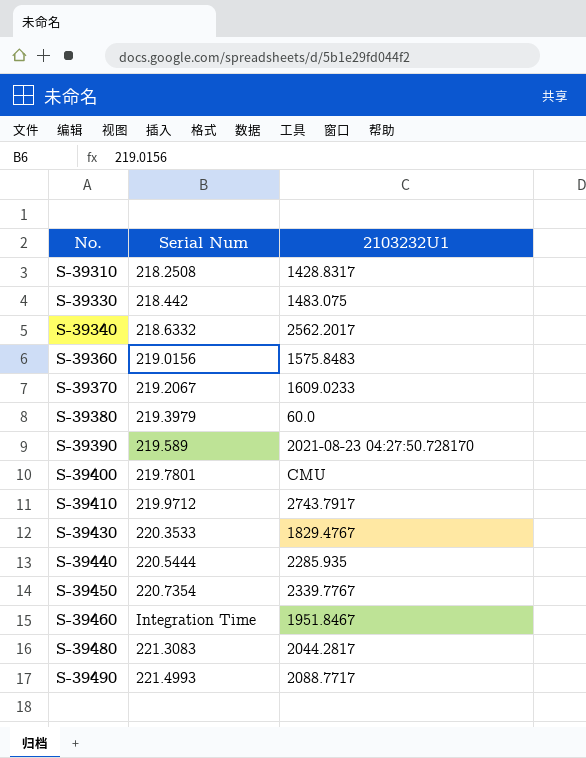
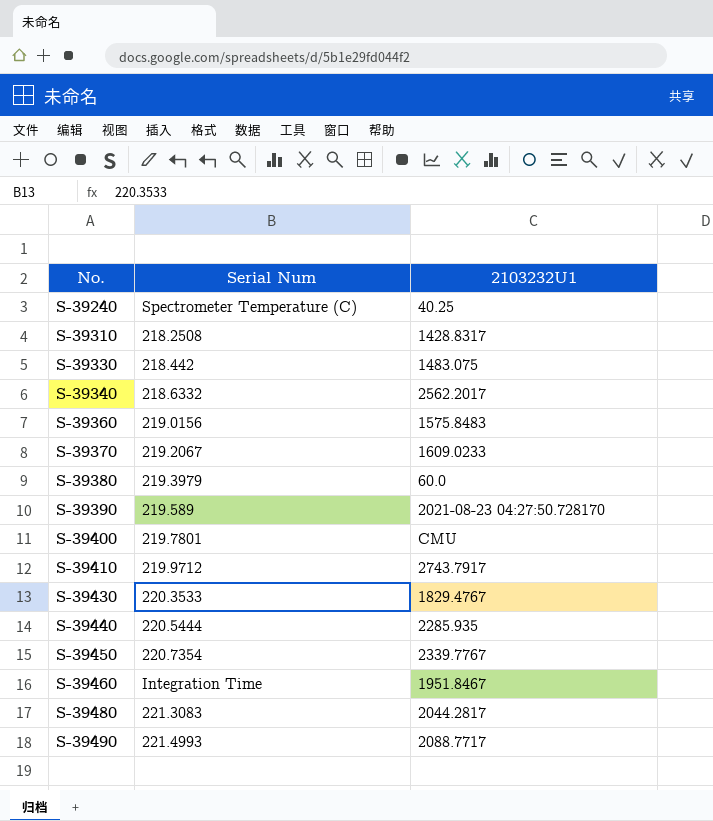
row S-39240: none -> Spectrometer Temperature (C) | 40.25

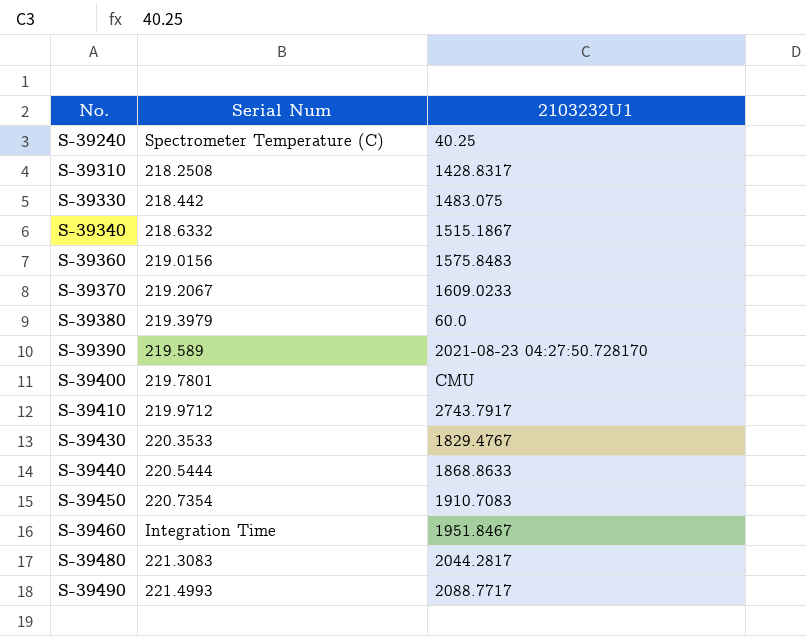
S-39340 | 2103232U1: 2562.2017 -> 1515.1867
S-39440 | 2103232U1: 2285.935 -> 1868.8633
S-39450 | 2103232U1: 2339.7767 -> 1910.7083

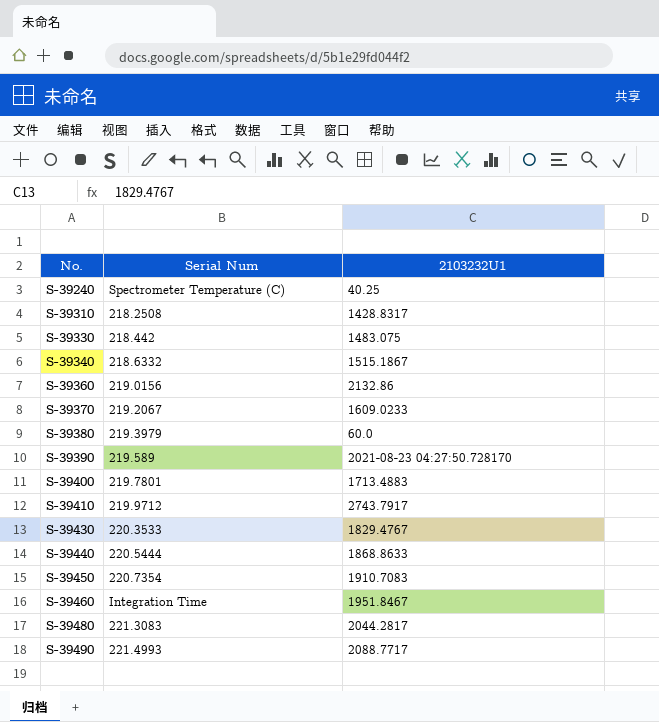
S-39360 | 2103232U1: 1575.8483 -> 2132.86
S-39400 | 2103232U1: CMU -> 1713.4883

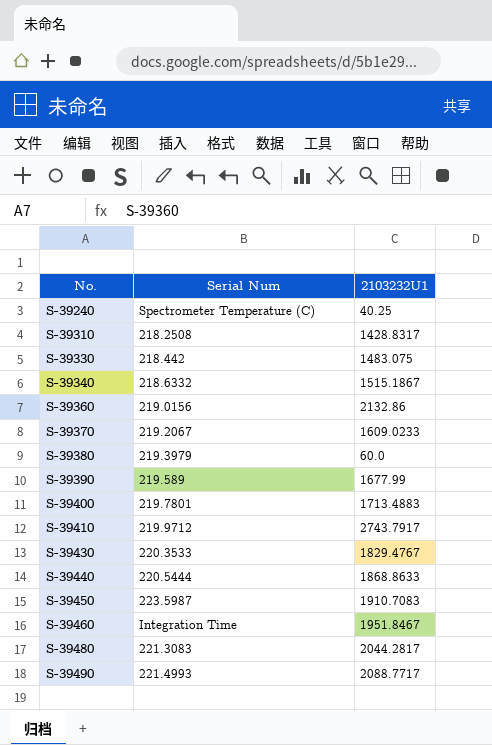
S-39390 | 2103232U1: 2021-08-23 04:27:50.728170 -> 1677.99
S-39450 | Serial Num: 220.7354 -> 223.5987

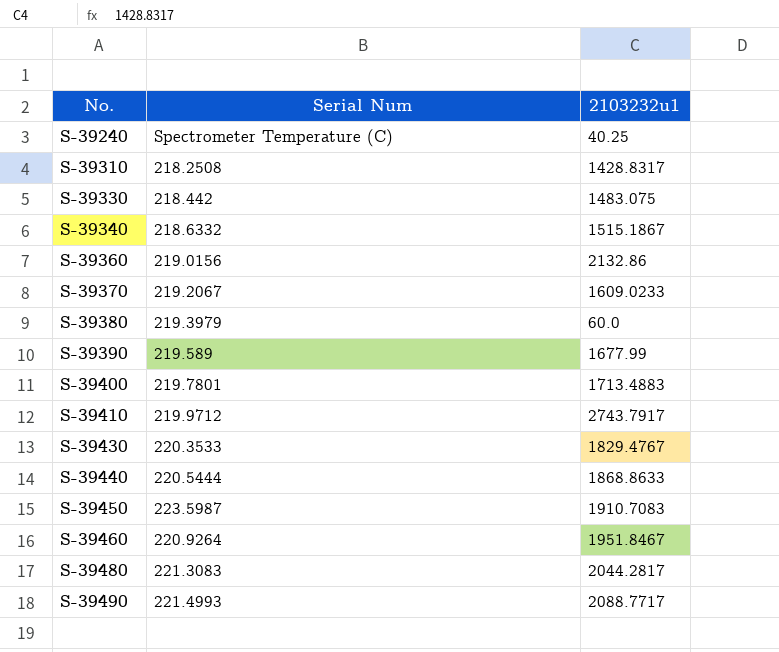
column name: 2103232U1 -> 2103232u1
S-39460 | Serial Num: Integration Time -> 220.9264

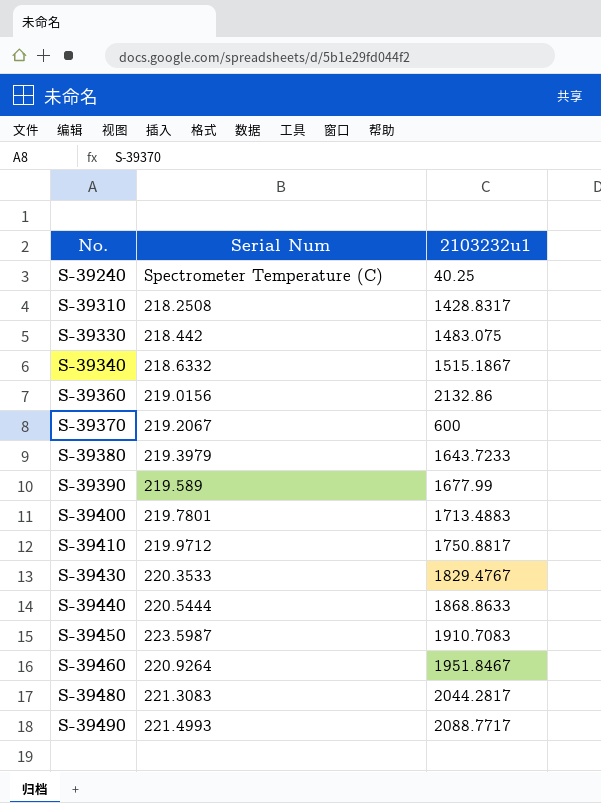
S-39370 | 2103232u1: 1609.0233 -> 600
S-39380 | 2103232u1: 60.0 -> 1643.7233
S-39410 | 2103232u1: 2743.7917 -> 1750.8817

